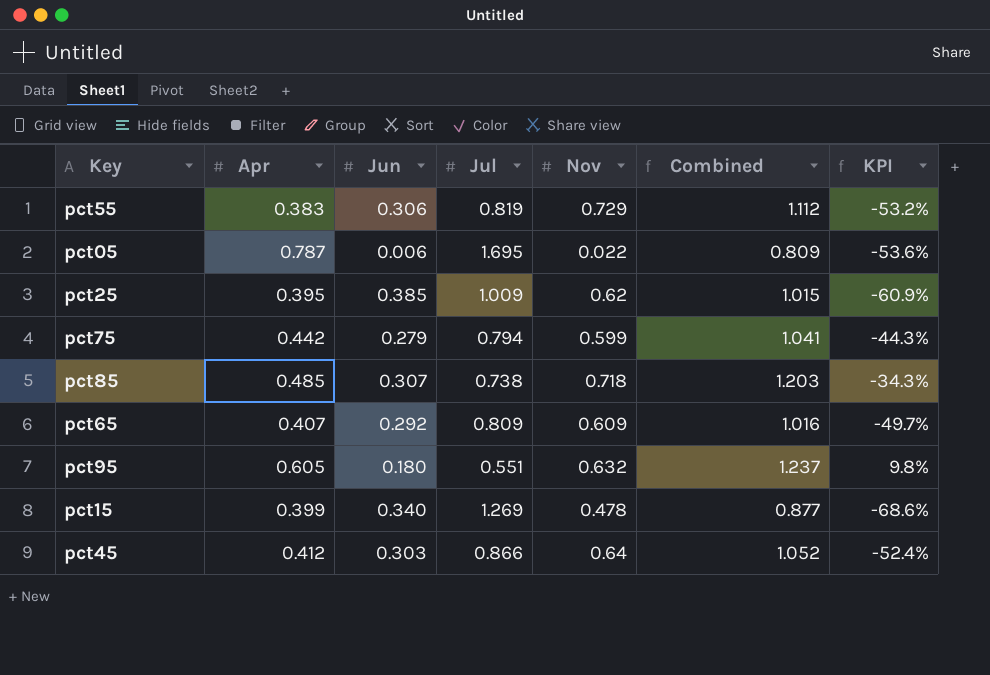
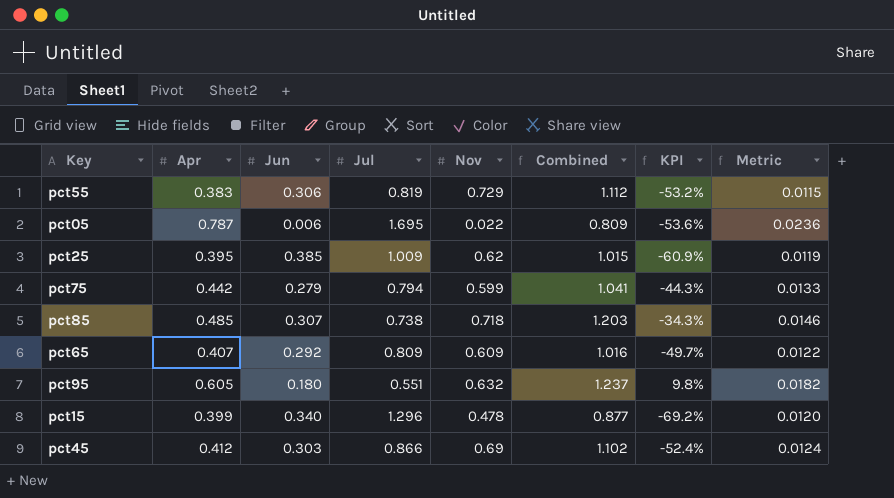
column Metric | formula: none -> [Apr] * 0.03
pct15 | Jul: 1.269 -> 1.296
pct15 | KPI: -68.6% -> -69.2%
pct45 | Nov: 0.64 -> 0.69
pct45 | Combined: 1.052 -> 1.102

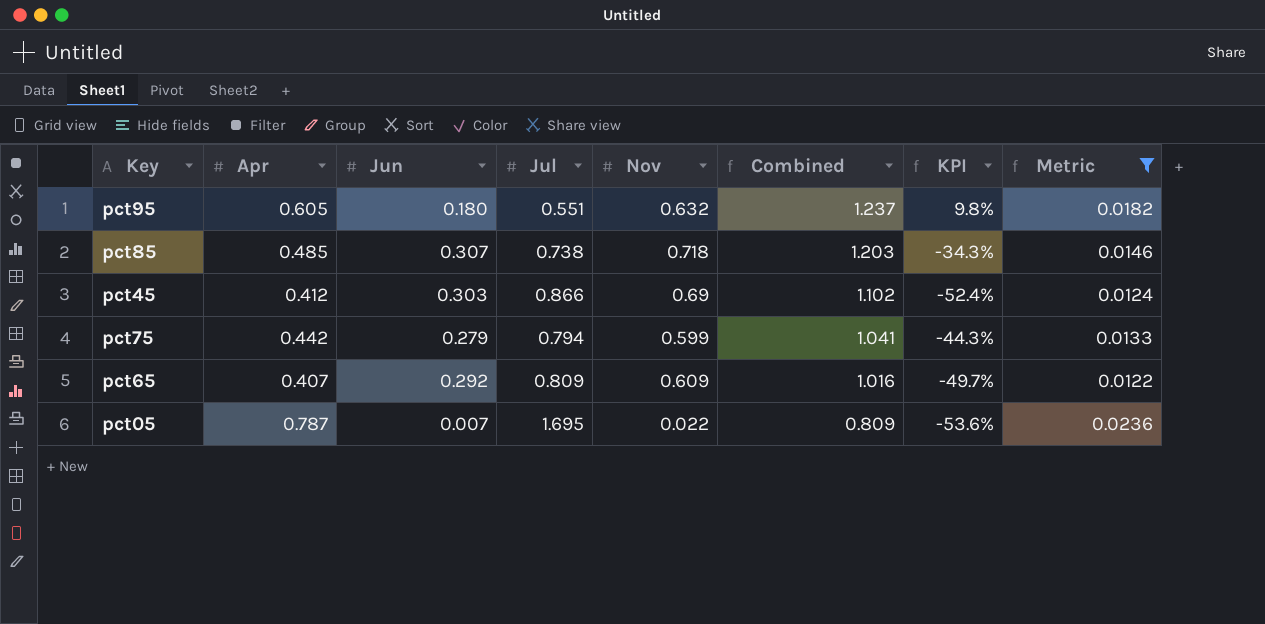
filter: none -> Metric >= 0.0122
row order: none -> Combined descending
pct05 | Jun: 0.006 -> 0.007

